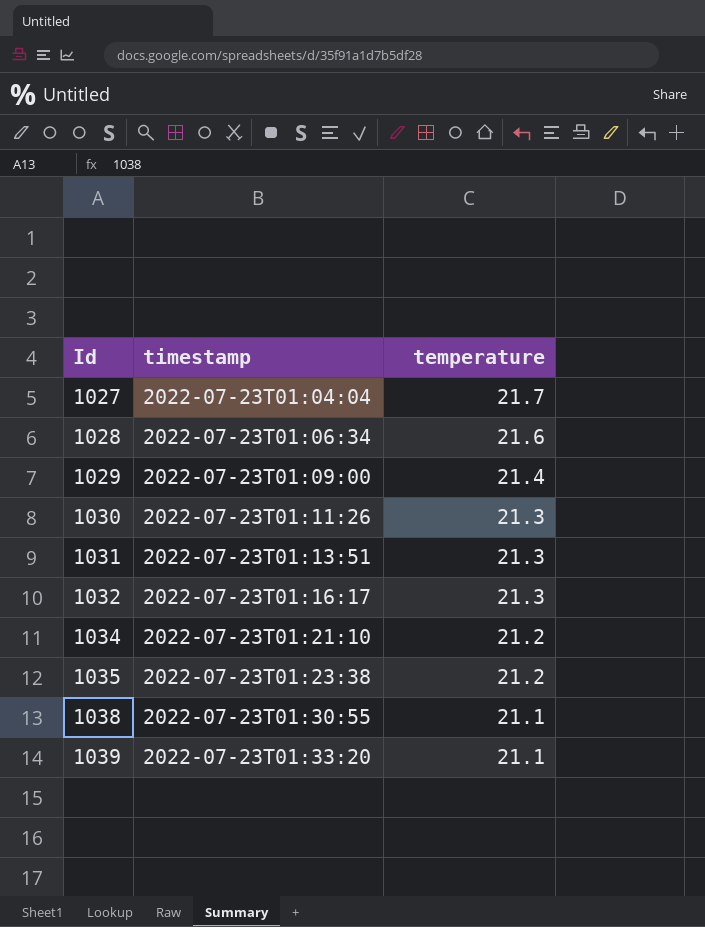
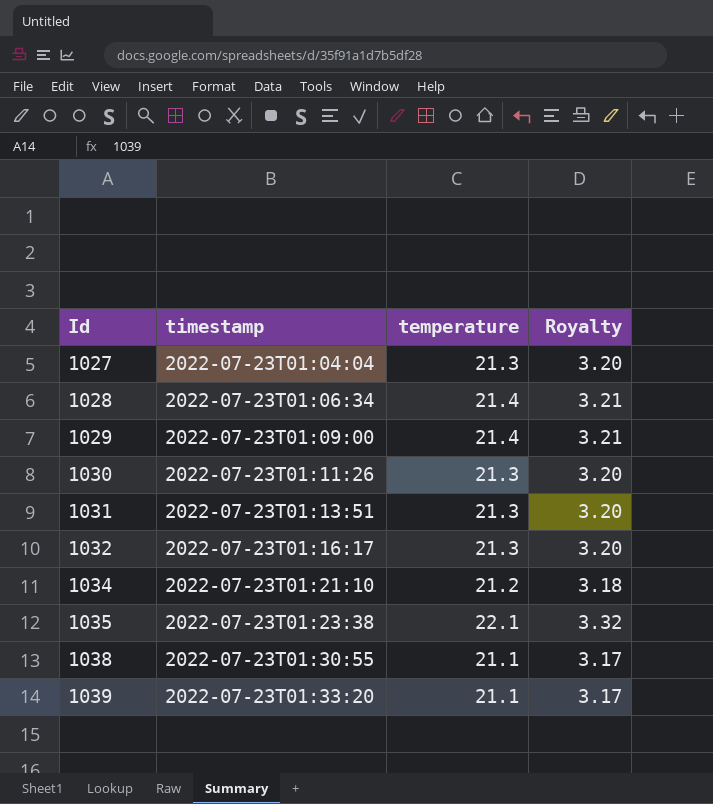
column Royalty | formula: none -> [temperature] * 0.15
1027 | temperature: 21.7 -> 21.3
1028 | temperature: 21.6 -> 21.4
1035 | temperature: 21.2 -> 22.1

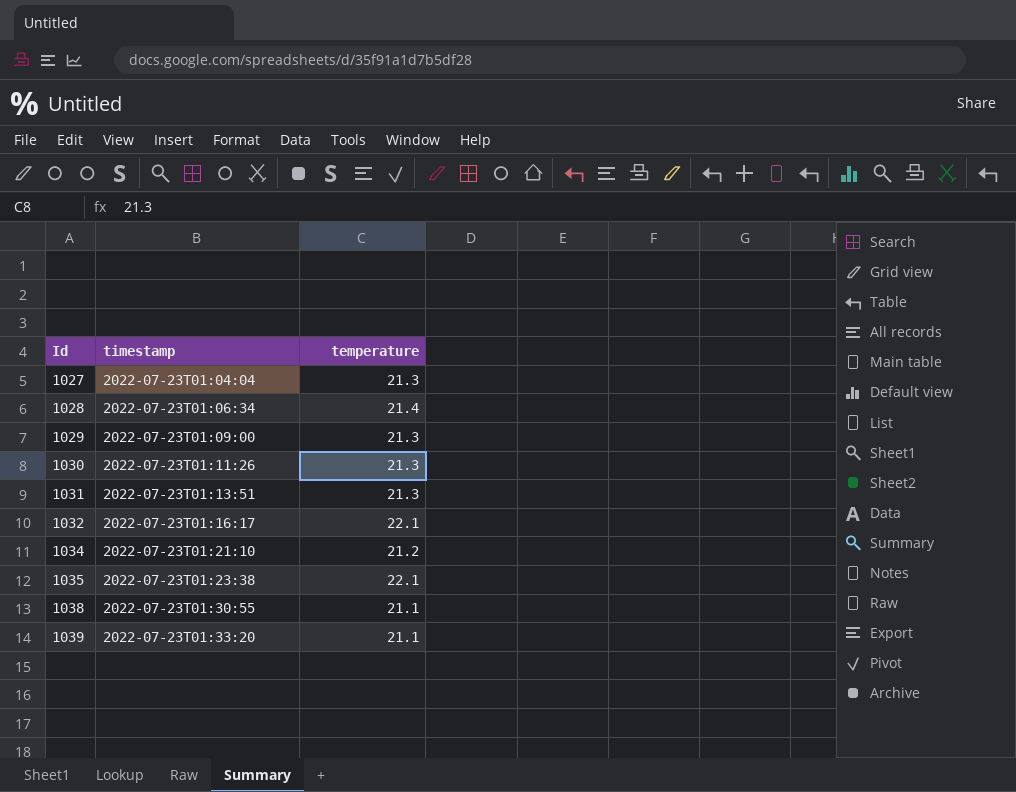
column Royalty | formula: [temperature] * 0.15 -> none
1029 | temperature: 21.4 -> 21.3
1032 | temperature: 21.3 -> 22.1

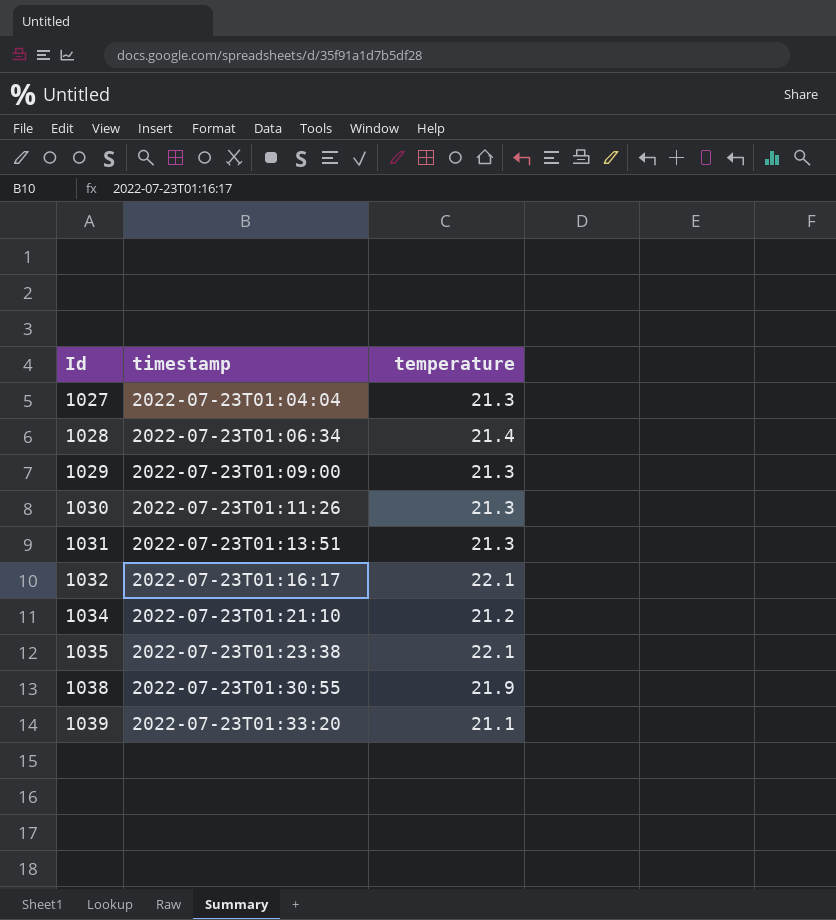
1038 | temperature: 21.1 -> 21.9

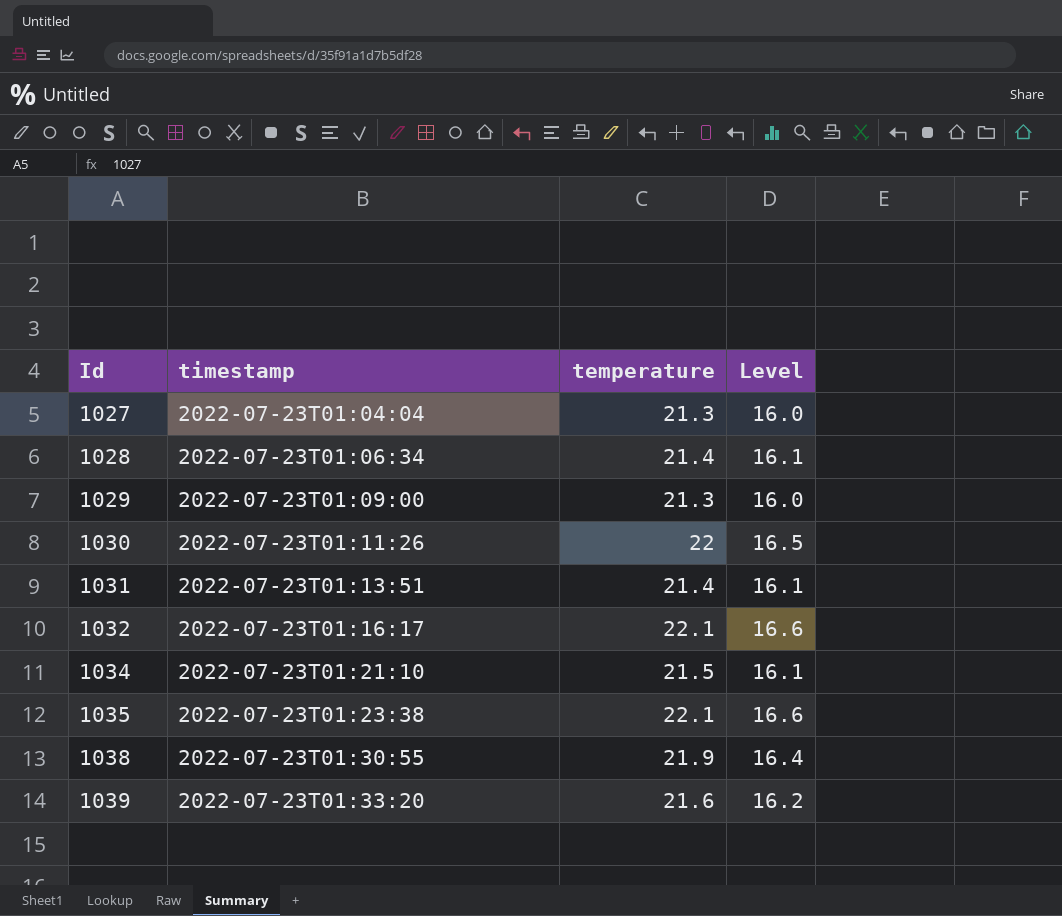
column Level | formula: none -> [temperature] * 0.75
1030 | temperature: 21.3 -> 22
1031 | temperature: 21.3 -> 21.4
1034 | temperature: 21.2 -> 21.5
1039 | temperature: 21.1 -> 21.6

